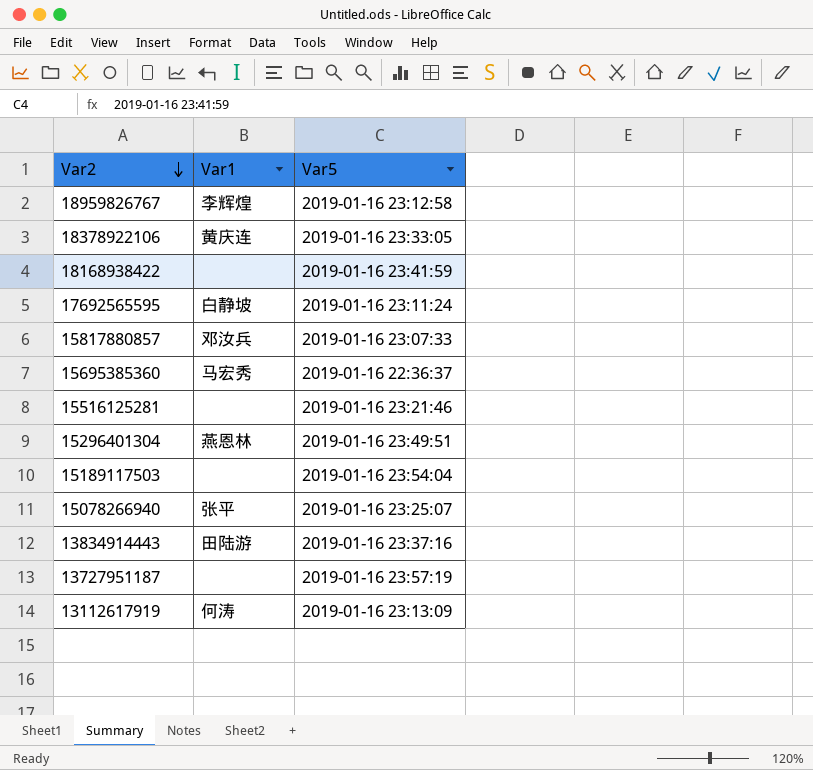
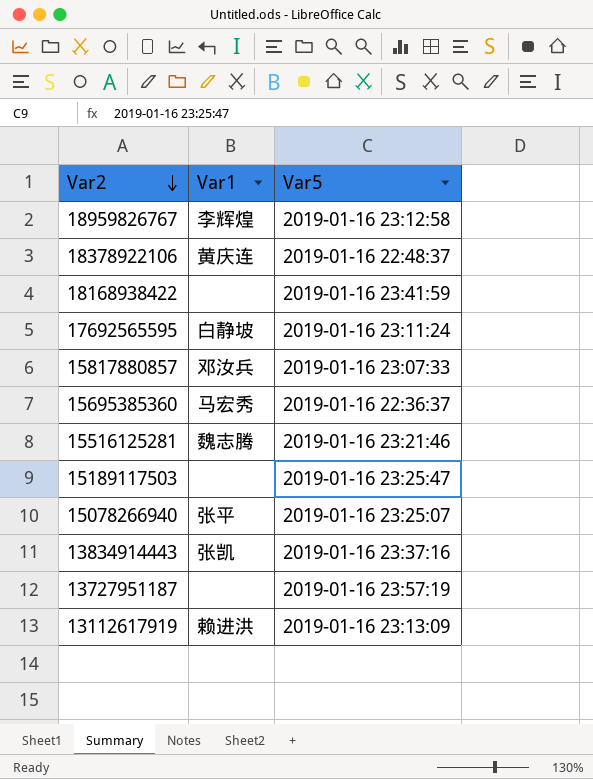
row 15296401304: 燕恩林 | 2019-01-16 23:49:51 -> none
18378922106 | Var5: 2019-01-16 23:33:05 -> 2019-01-16 22:48:37
15516125281 | Var1: none -> 魏志腾
15189117503 | Var5: 2019-01-16 23:54:04 -> 2019-01-16 23:25:47
13834914443 | Var1: 田陆游 -> 张凯
13112617919 | Var1: 何涛 -> 赖进洪

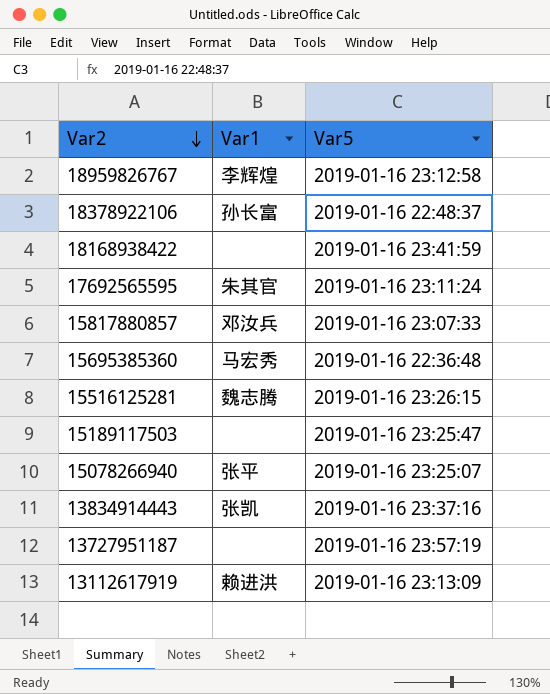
18378922106 | Var1: 黄庆连 -> 孙长富
17692565595 | Var1: 白静坡 -> 朱其官
15695385360 | Var5: 2019-01-16 22:36:37 -> 2019-01-16 22:36:48
15516125281 | Var5: 2019-01-16 23:21:46 -> 2019-01-16 23:26:15

